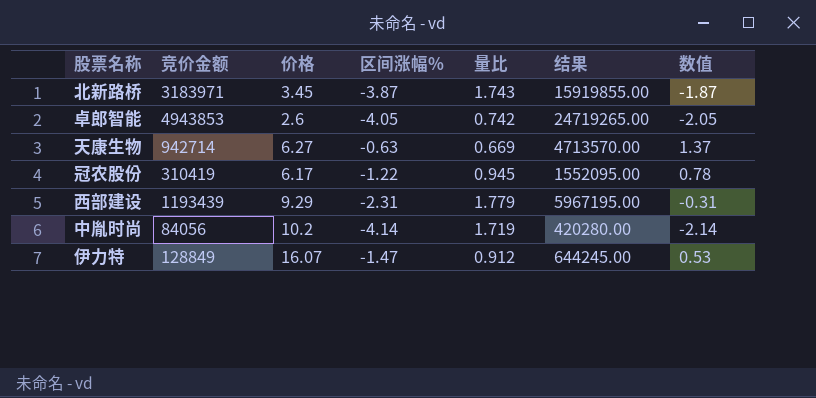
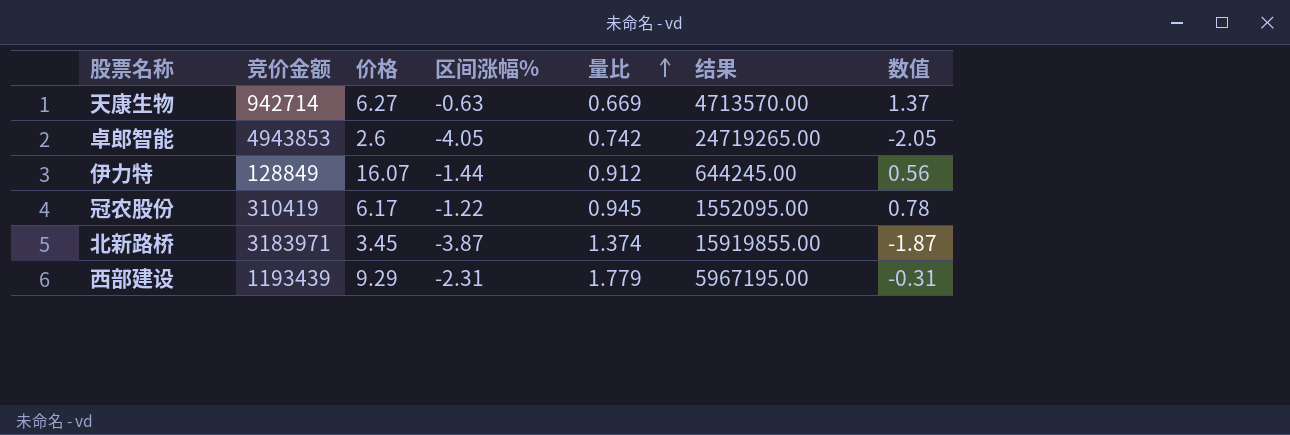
row order: none -> 量比 ascending
row 中胤时尚: 84056 | 10.2 | -4.14 | 1.719 | 420280.00 | -2.14 -> none
伊力特 | 区间涨幅%: -1.47 -> -1.44
伊力特 | 数值: 0.53 -> 0.56
北新路桥 | 量比: 1.743 -> 1.374

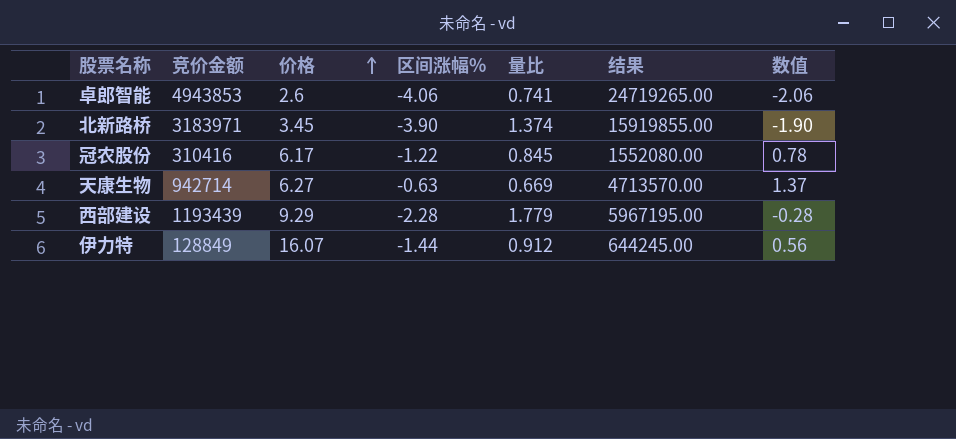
row order: 量比 ascending -> 价格 ascending
卓郎智能 | 区间涨幅%: -4.05 -> -4.06
卓郎智能 | 量比: 0.742 -> 0.741
卓郎智能 | 数值: -2.05 -> -2.06
北新路桥 | 区间涨幅%: -3.87 -> -3.90
北新路桥 | 数值: -1.87 -> -1.90
冠农股份 | 竞价金额: 310419 -> 310416
冠农股份 | 量比: 0.945 -> 0.845
冠农股份 | 结果: 1552095.00 -> 1552080.00
西部建设 | 区间涨幅%: -2.31 -> -2.28
西部建设 | 数值: -0.31 -> -0.28

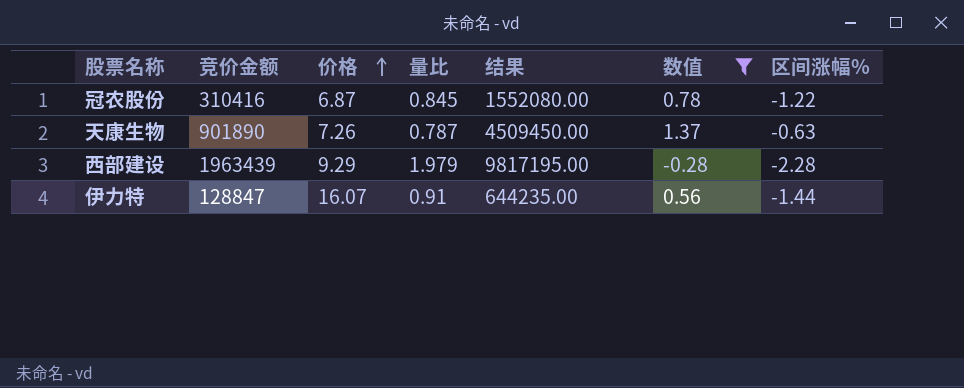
filter: none -> 数值 >= -0.28
column 区间涨幅% | position: 4 -> 7
冠农股份 | 价格: 6.17 -> 6.87
天康生物 | 竞价金额: 942714 -> 901890
天康生物 | 价格: 6.27 -> 7.26
天康生物 | 量比: 0.669 -> 0.787
天康生物 | 结果: 4713570.00 -> 4509450.00
西部建设 | 竞价金额: 1193439 -> 1963439
西部建设 | 量比: 1.779 -> 1.979
西部建设 | 结果: 5967195.00 -> 9817195.00
伊力特 | 竞价金额: 128849 -> 128847
伊力特 | 量比: 0.912 -> 0.91
伊力特 | 结果: 644245.00 -> 644235.00

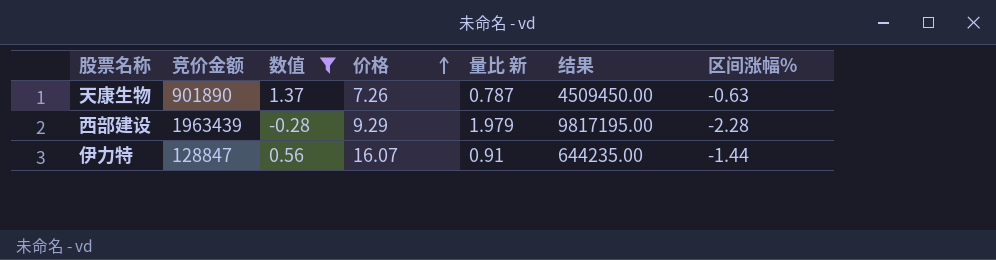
column 数值 | position: 6 -> 3
column name: 量比 -> 量比 新
row 冠农股份: 310416 | 6.87 | 0.845 | 1552080.00 | 0.78 | -1.22 -> none

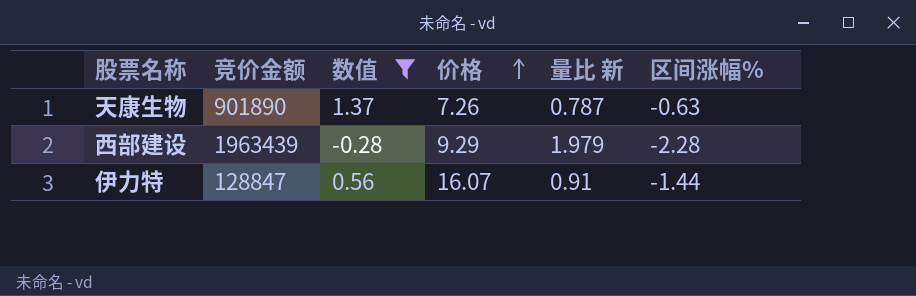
column 结果 | formula: [竞价金额] * 5 -> none

